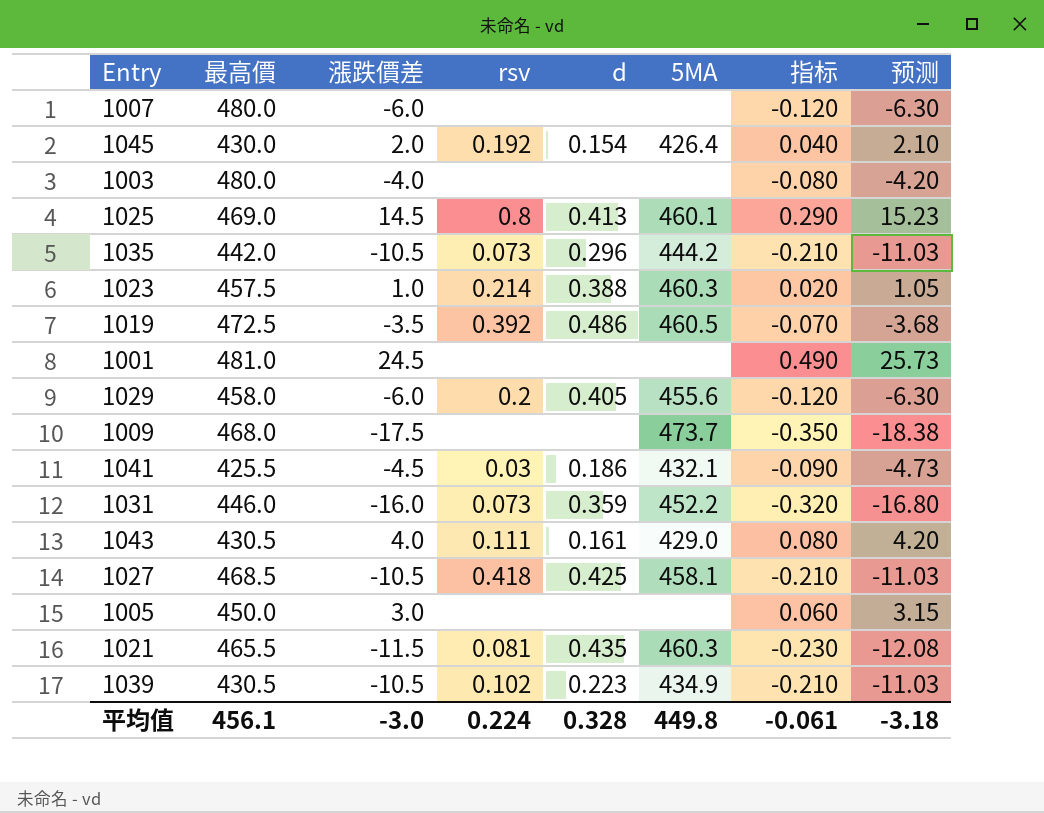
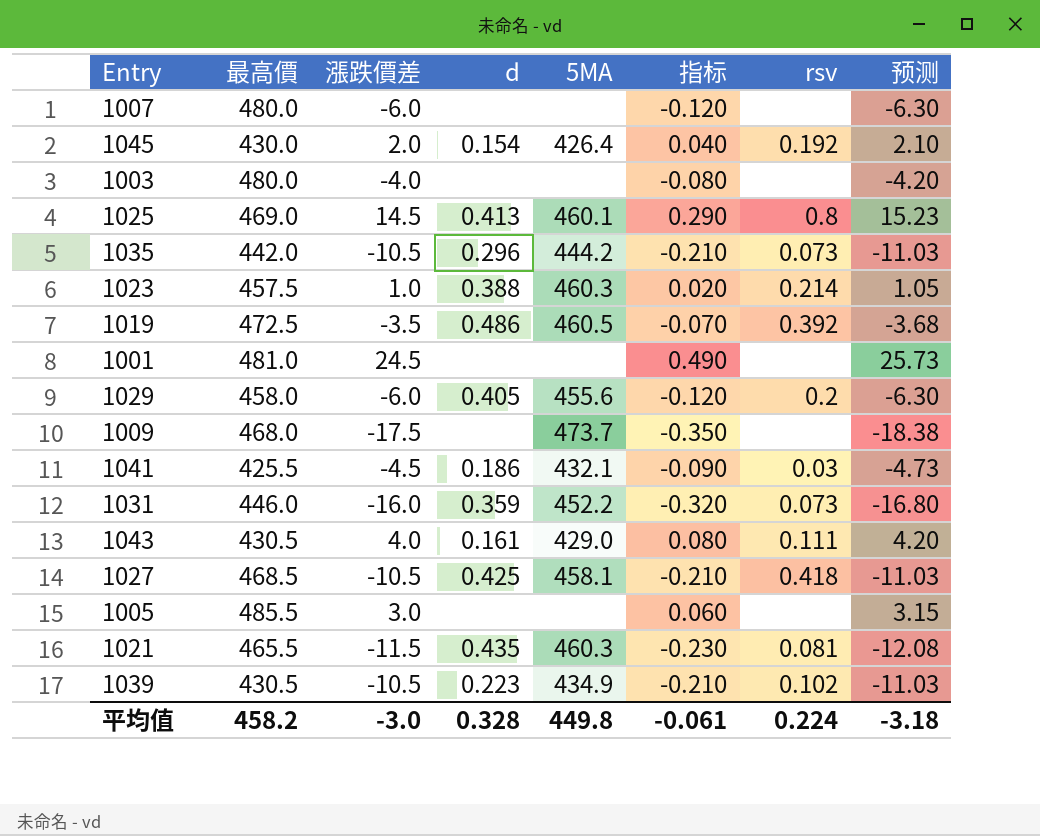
column rsv | position: 4 -> 7
1005 | 最高價: 450.0 -> 485.5
平均值 | 最高價: 456.1 -> 458.2

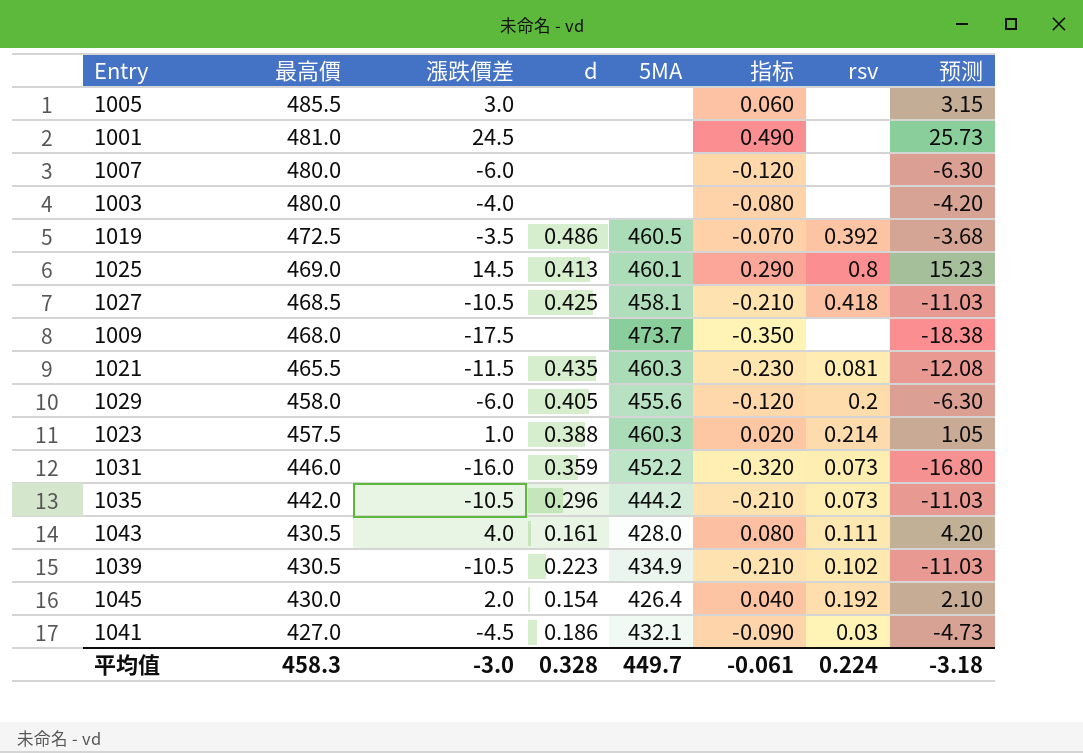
row order: none -> 最高價 descending
1043 | 5MA: 429.0 -> 428.0
1041 | 最高價: 425.5 -> 427.0
平均值 | 最高價: 458.2 -> 458.3
平均值 | 5MA: 449.8 -> 449.7

